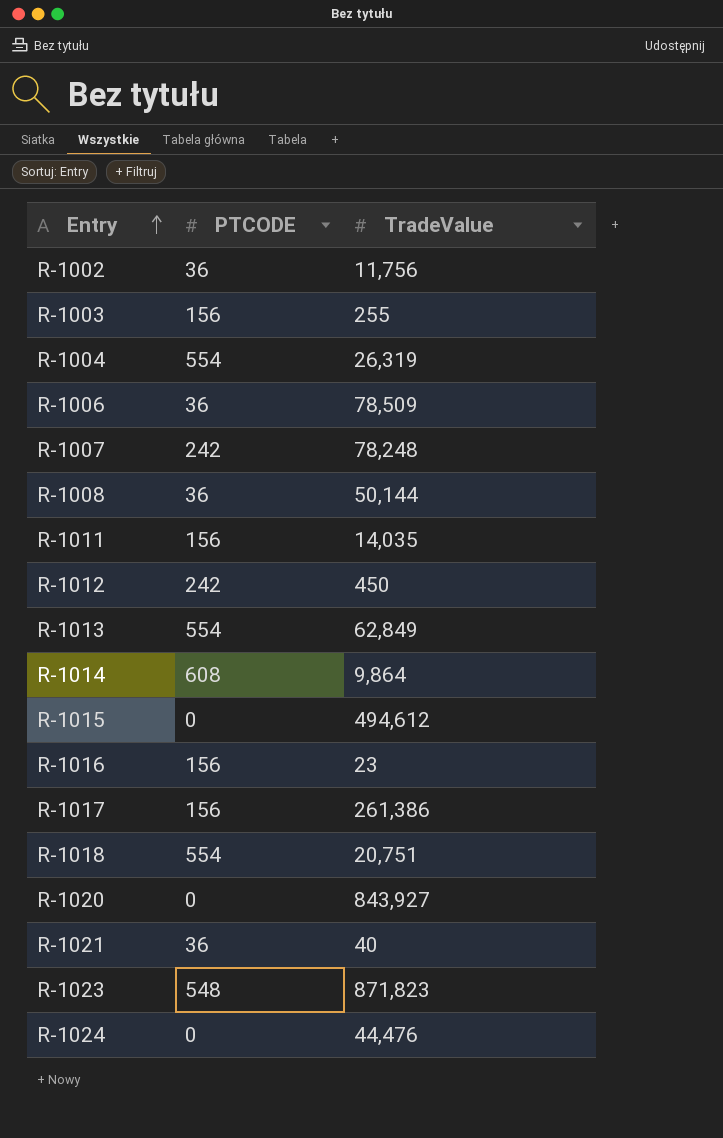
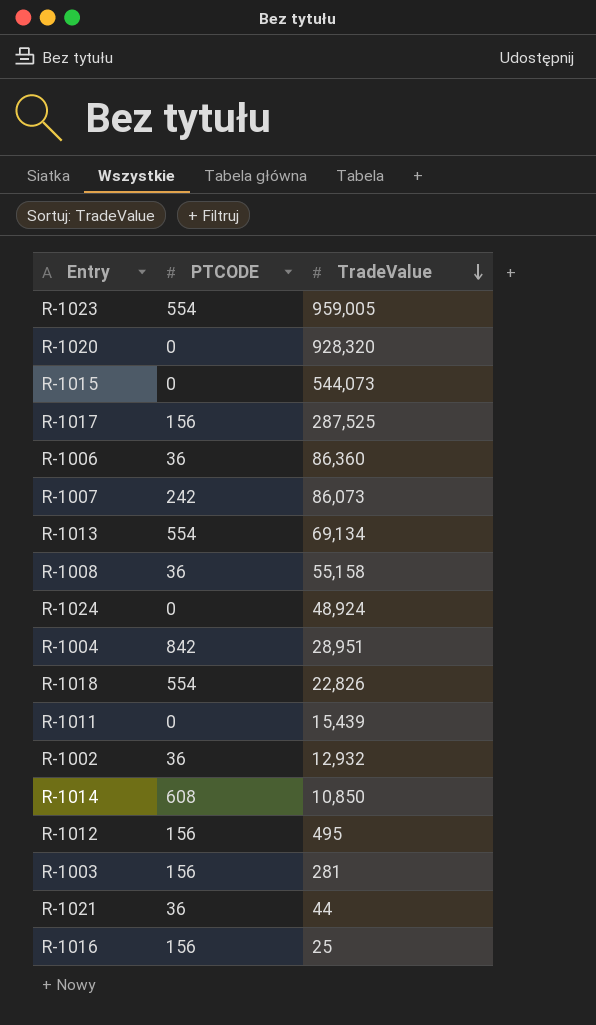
row order: Entry ascending -> TradeValue descending
R-1023 | PTCODE: 548 -> 554
R-1023 | TradeValue: 871,823 -> 959,005
R-1020 | TradeValue: 843,927 -> 928,320
R-1015 | TradeValue: 494,612 -> 544,073
R-1017 | TradeValue: 261,386 -> 287,525
R-1006 | TradeValue: 78,509 -> 86,360
R-1007 | TradeValue: 78,248 -> 86,073
R-1013 | TradeValue: 62,849 -> 69,134
R-1008 | TradeValue: 50,144 -> 55,158
R-1024 | TradeValue: 44,476 -> 48,924
R-1004 | PTCODE: 554 -> 842
R-1004 | TradeValue: 26,319 -> 28,951
R-1018 | TradeValue: 20,751 -> 22,826
R-1011 | PTCODE: 156 -> 0
R-1011 | TradeValue: 14,035 -> 15,439
R-1002 | TradeValue: 11,756 -> 12,932
R-1014 | TradeValue: 9,864 -> 10,850
R-1012 | PTCODE: 242 -> 156
R-1012 | TradeValue: 450 -> 495
R-1003 | TradeValue: 255 -> 281
R-1021 | TradeValue: 40 -> 44
R-1016 | TradeValue: 23 -> 25

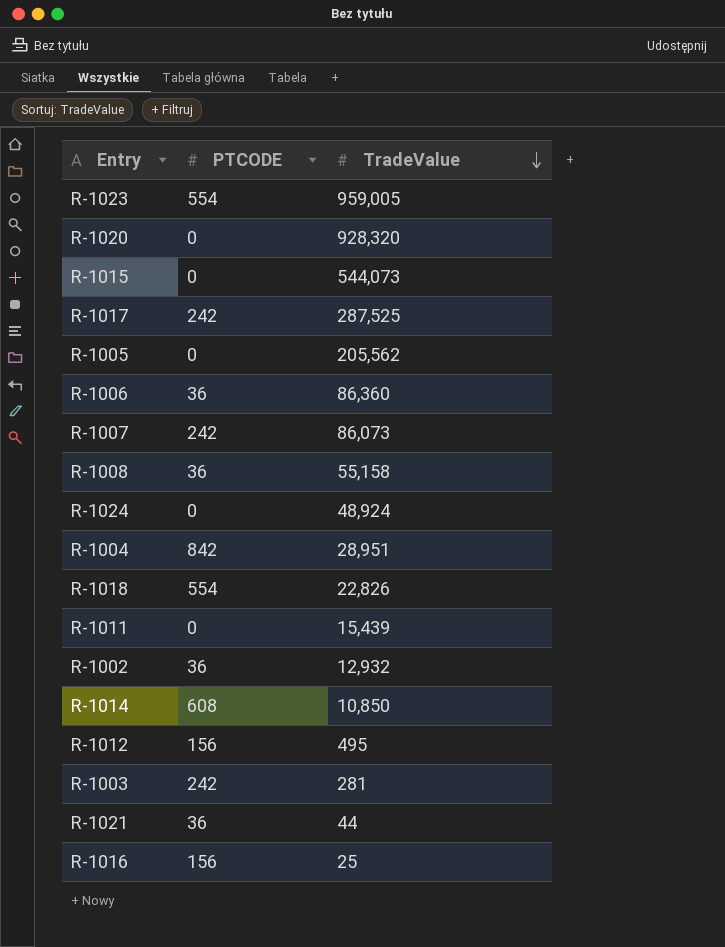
row R-1013: 554 | 69,134 -> none
R-1017 | PTCODE: 156 -> 242
row R-1005: none -> 0 | 205,562
R-1003 | PTCODE: 156 -> 242

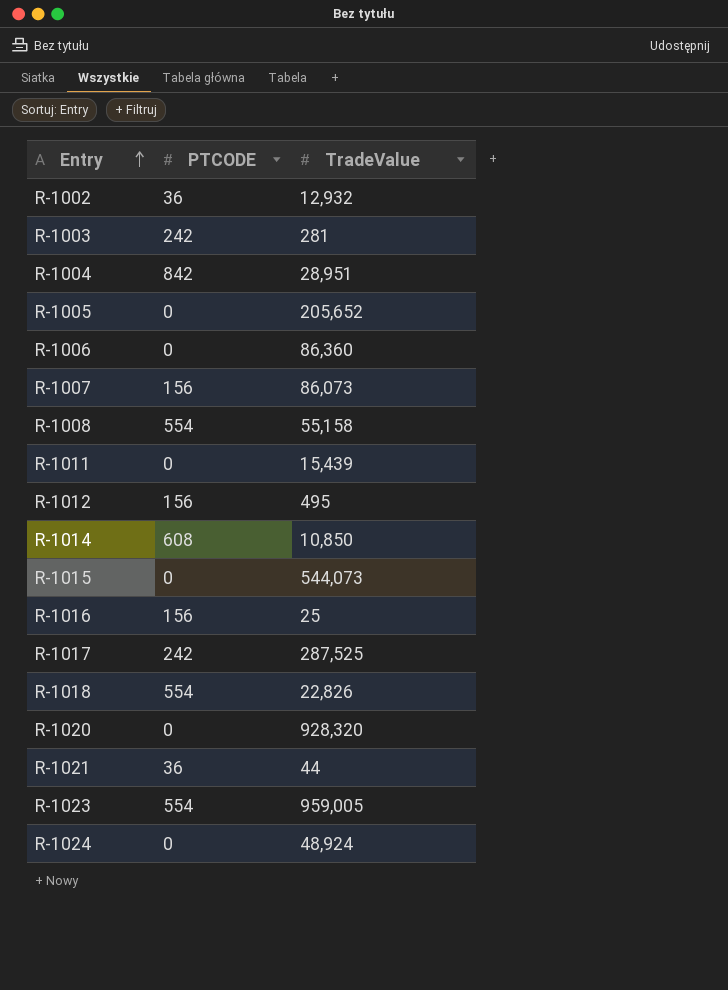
row order: TradeValue descending -> Entry ascending
R-1005 | TradeValue: 205,562 -> 205,652
R-1006 | PTCODE: 36 -> 0
R-1007 | PTCODE: 242 -> 156
R-1008 | PTCODE: 36 -> 554

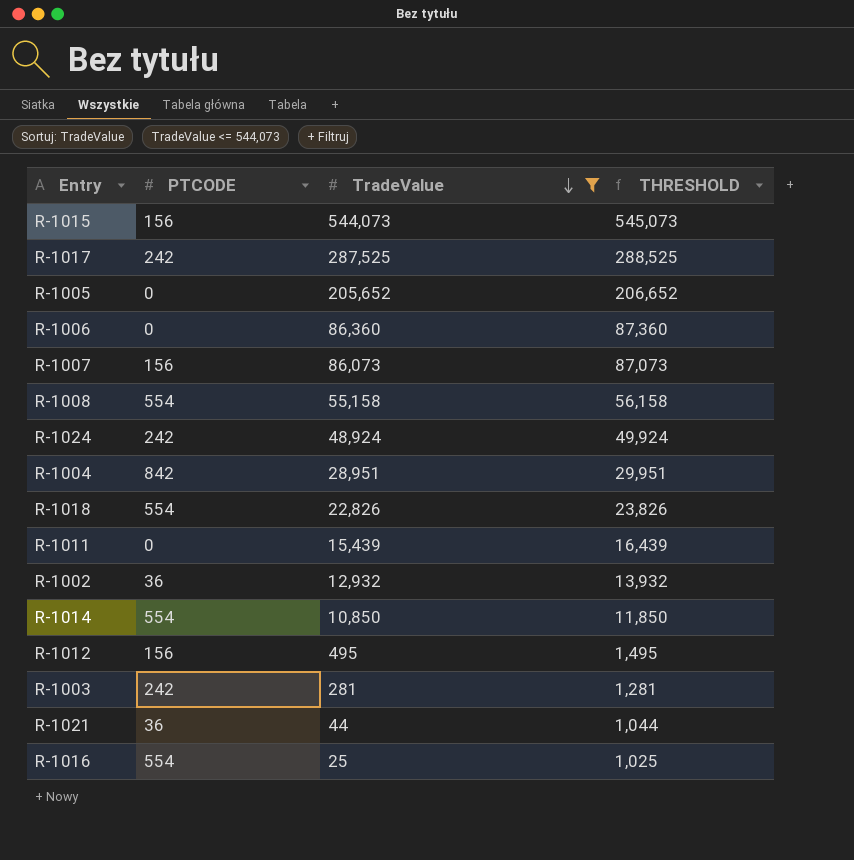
filter: none -> TradeValue <= 544,073
row order: Entry ascending -> TradeValue descending
column THRESHOLD | formula: none -> [TradeValue] + 1000
R-1015 | PTCODE: 0 -> 156
R-1024 | PTCODE: 0 -> 242
R-1014 | PTCODE: 608 -> 554
R-1016 | PTCODE: 156 -> 554

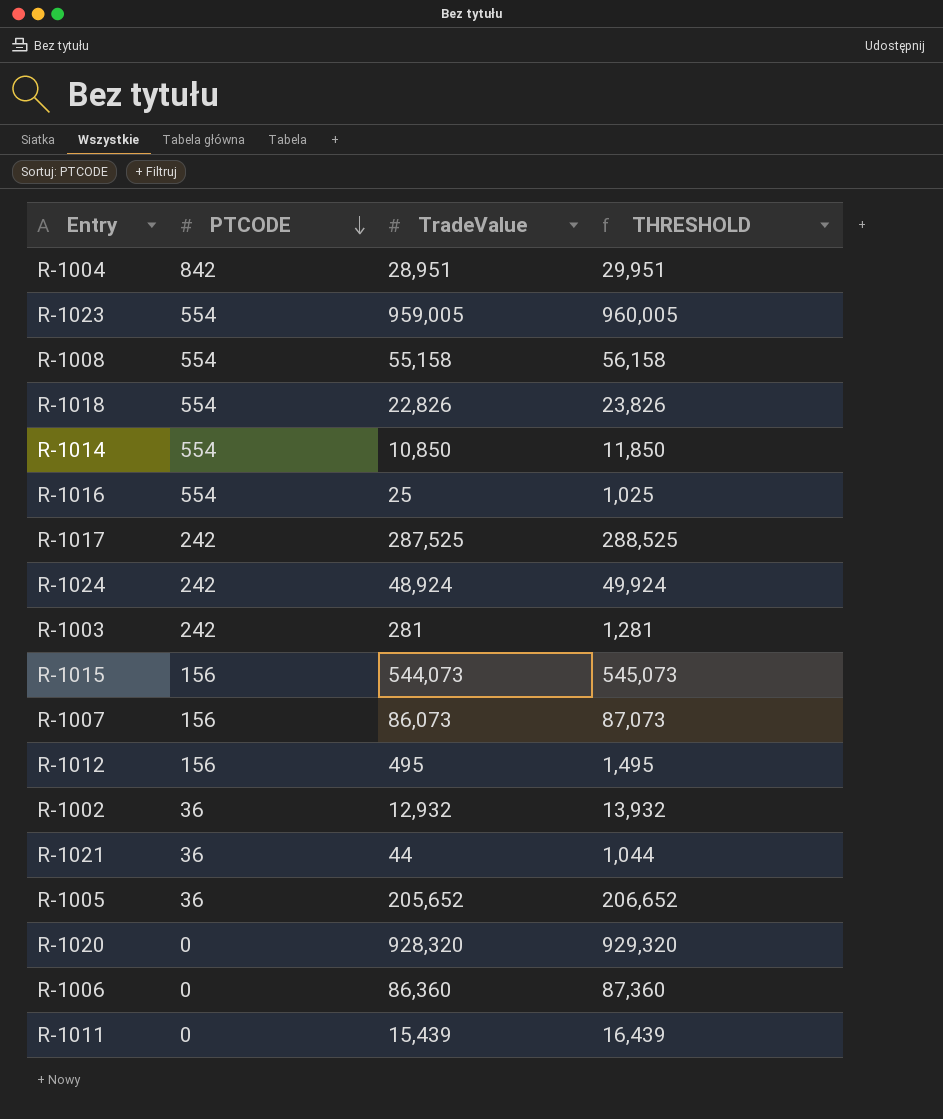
filter: TradeValue <= 544,073 -> none
row order: TradeValue descending -> PTCODE descending
R-1005 | PTCODE: 0 -> 36

